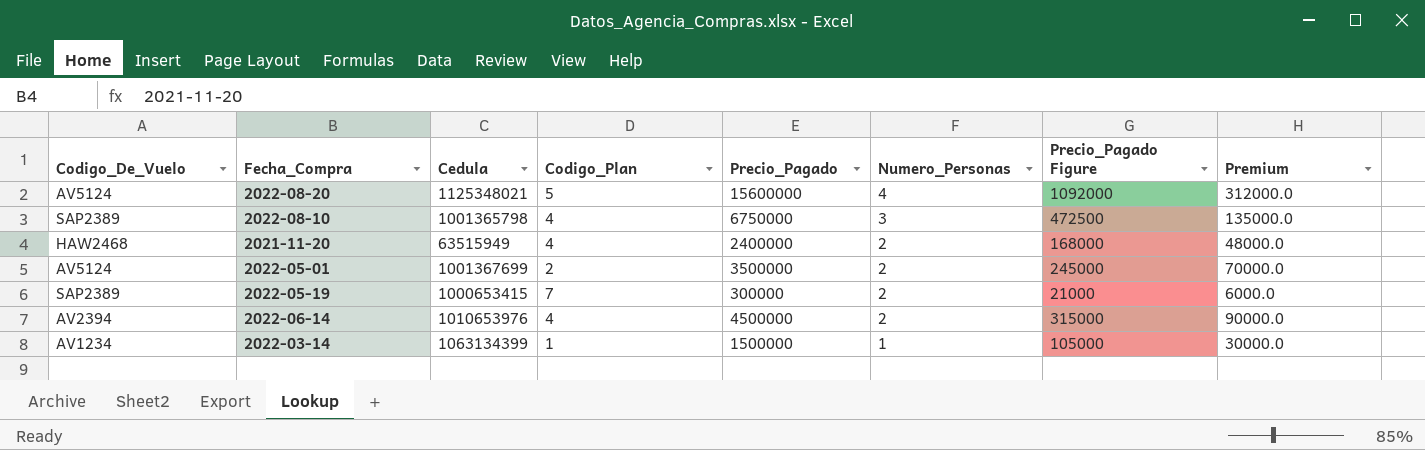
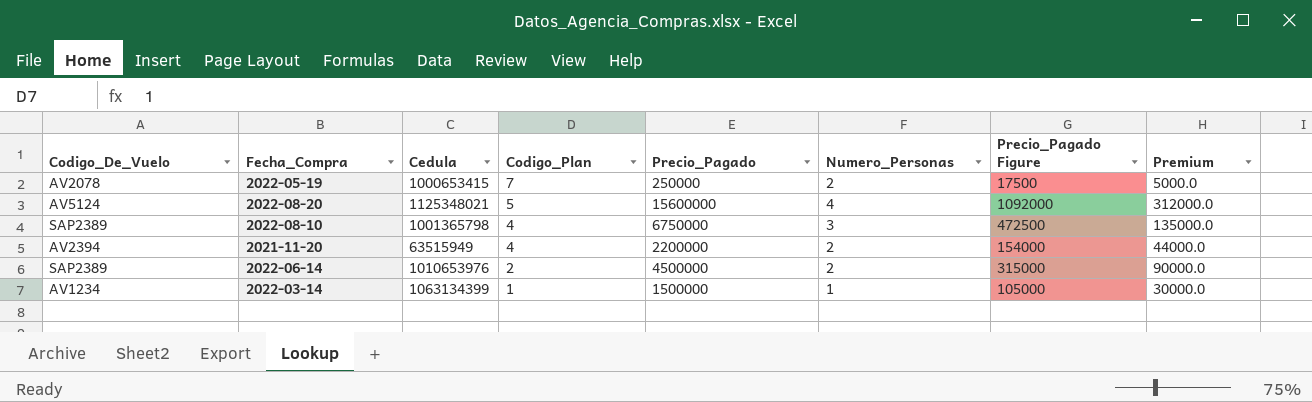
row order: Numero_Personas descending -> Codigo_Plan descending
row 2022-05-01: AV5124 | 1001367699 | 2 | 3500000 | 2 | 245000 | 70000.0 -> none
2022-05-19 | Codigo_De_Vuelo: SAP2389 -> AV2078
2022-05-19 | Precio_Pagado: 300000 -> 250000
2022-05-19 | Precio_Pagado Figure: 21000 -> 17500
2022-05-19 | Premium: 6000.0 -> 5000.0
2021-11-20 | Codigo_De_Vuelo: HAW2468 -> AV2394
2021-11-20 | Precio_Pagado: 2400000 -> 2200000
2021-11-20 | Precio_Pagado Figure: 168000 -> 154000
2021-11-20 | Premium: 48000.0 -> 44000.0
2022-06-14 | Codigo_De_Vuelo: AV2394 -> SAP2389
2022-06-14 | Codigo_Plan: 4 -> 2

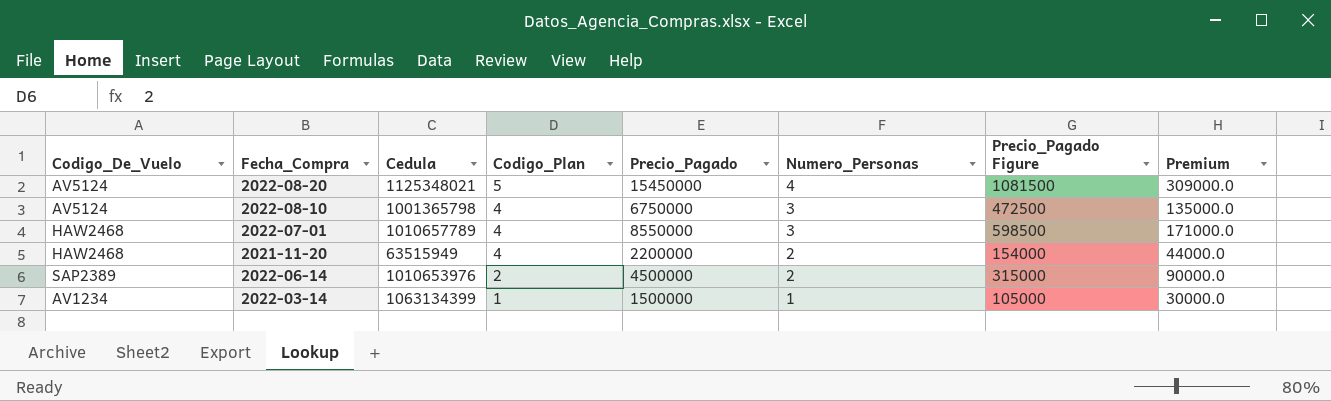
row 2022-05-19: AV2078 | 1000653415 | 7 | 250000 | 2 | 17500 | 5000.0 -> none
2022-08-20 | Precio_Pagado: 15600000 -> 15450000
2022-08-20 | Precio_Pagado Figure: 1092000 -> 1081500
2022-08-20 | Premium: 312000.0 -> 309000.0
2022-08-10 | Codigo_De_Vuelo: SAP2389 -> AV5124
row 2022-07-01: none -> HAW2468 | 1010657789 | 4 | 8550000 | 3 | 598500 | 171000.0
2021-11-20 | Codigo_De_Vuelo: AV2394 -> HAW2468

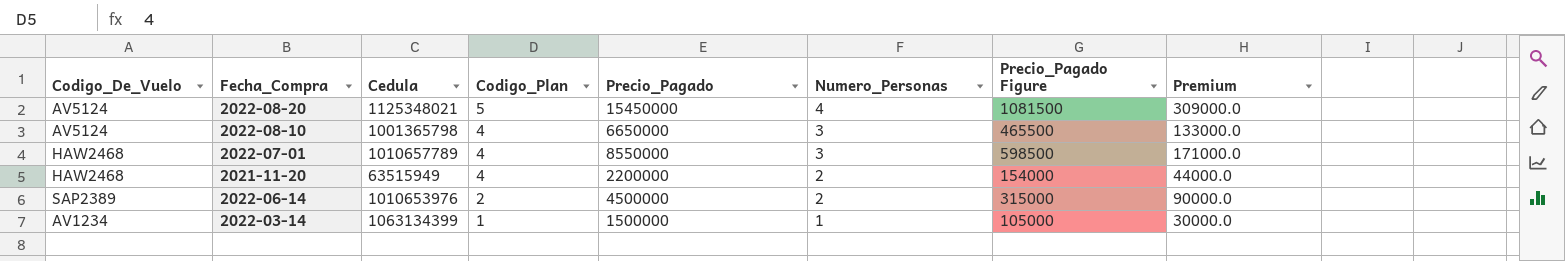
2022-08-10 | Precio_Pagado: 6750000 -> 6650000
2022-08-10 | Precio_Pagado Figure: 472500 -> 465500
2022-08-10 | Premium: 135000.0 -> 133000.0

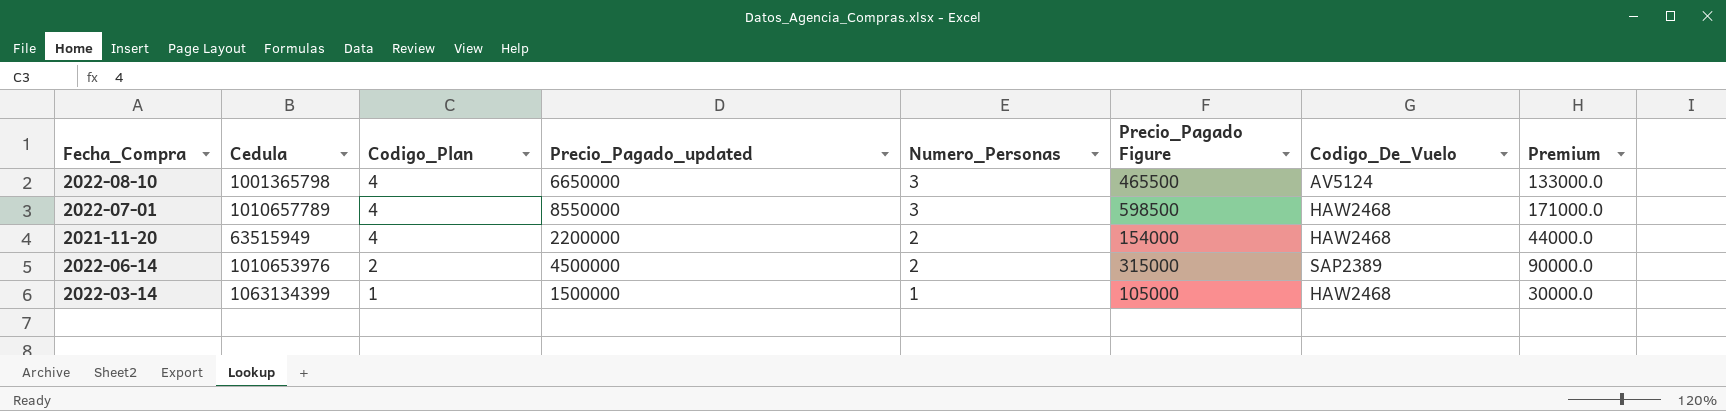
column name: Precio_Pagado -> Precio_Pagado_updated
column Codigo_De_Vuelo | position: 1 -> 7
row 2022-08-20: AV5124 | 1125348021 | 5 | 15450000 | 4 | 1081500 | 309000.0 -> none
2022-03-14 | Codigo_De_Vuelo: AV1234 -> HAW2468

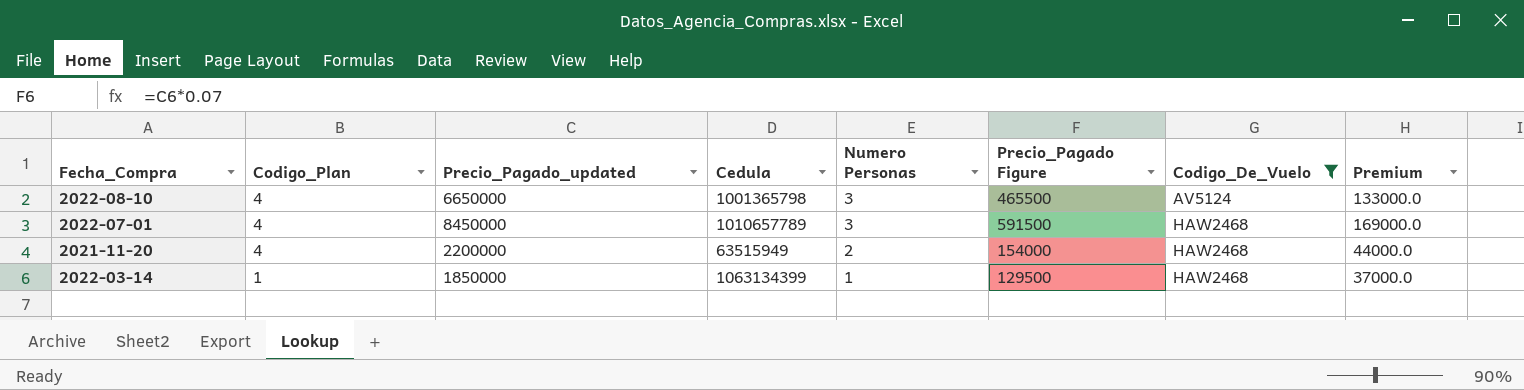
filter: none -> Codigo_De_Vuelo != SAP2389
column Cedula | position: 2 -> 4
column name: Numero_Personas -> Numero Personas
2022-07-01 | Precio_Pagado_updated: 8550000 -> 8450000
2022-07-01 | Precio_Pagado Figure: 598500 -> 591500
2022-07-01 | Premium: 171000.0 -> 169000.0
2022-03-14 | Precio_Pagado_updated: 1500000 -> 1850000
2022-03-14 | Precio_Pagado Figure: 105000 -> 129500
2022-03-14 | Premium: 30000.0 -> 37000.0

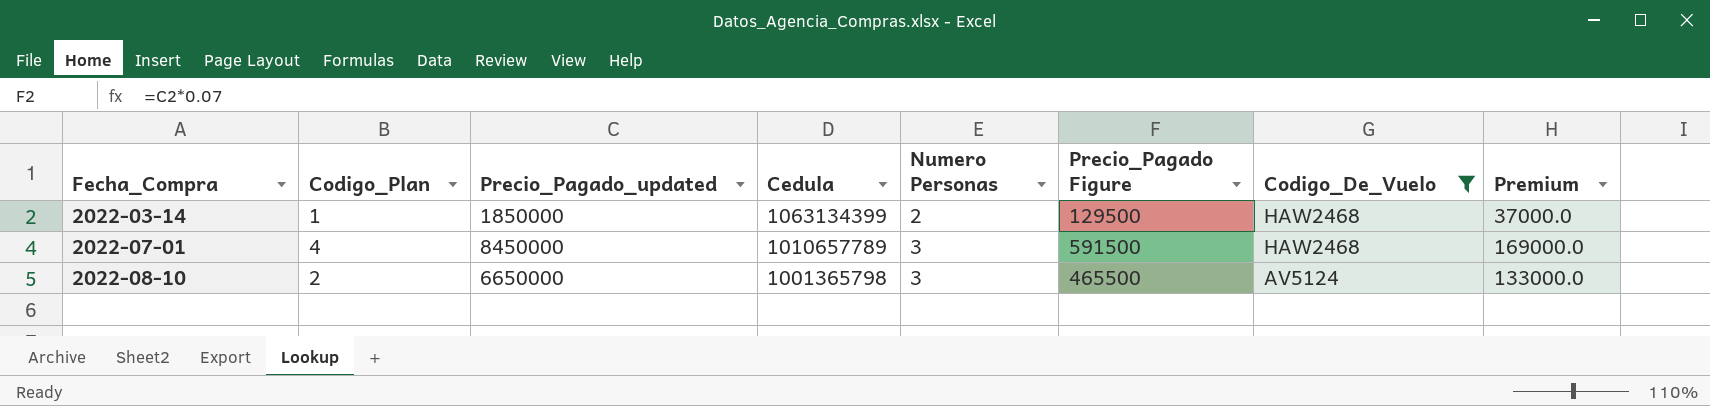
row order: Codigo_Plan descending -> Fecha_Compra ascending
row 2021-11-20: 4 | 2200000 | 63515949 | 2 | 154000 | HAW2468 | 44000.0 -> none
2022-03-14 | Numero Personas: 1 -> 2
2022-08-10 | Codigo_Plan: 4 -> 2

